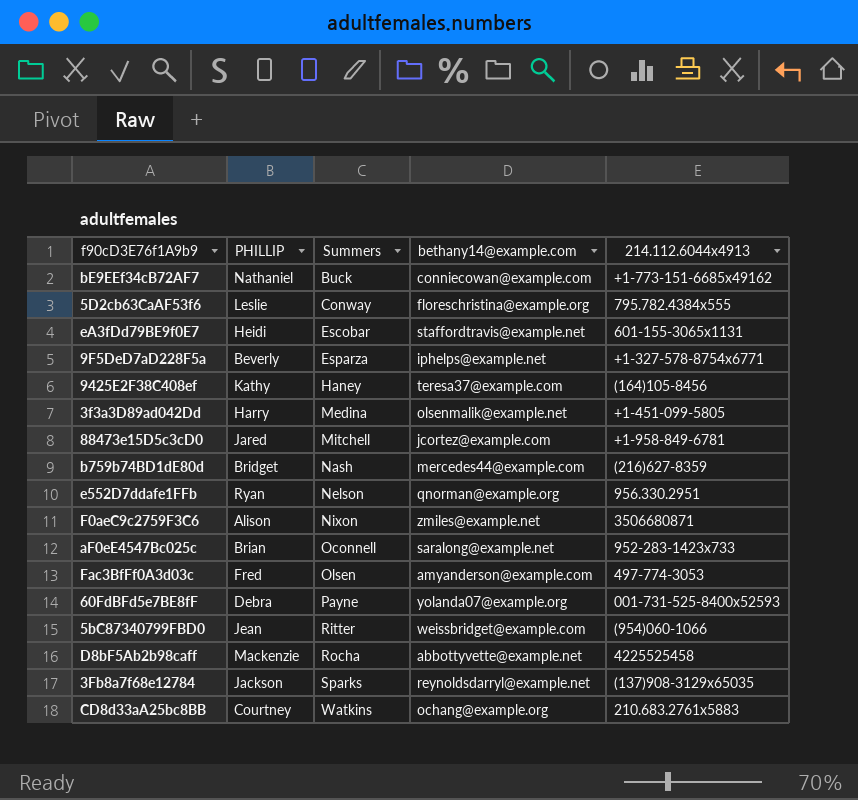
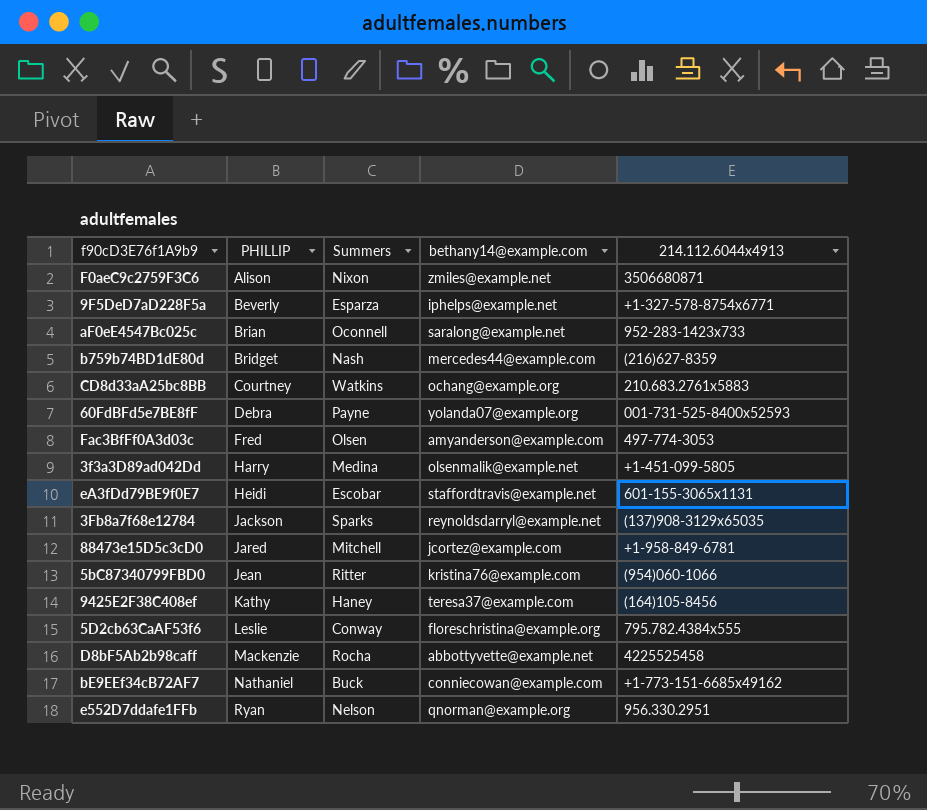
row order: Summers ascending -> PHILLIP ascending
5bC87340799FBD0 | bethany14@example.com: weissbridget@example.com -> kristina76@example.com

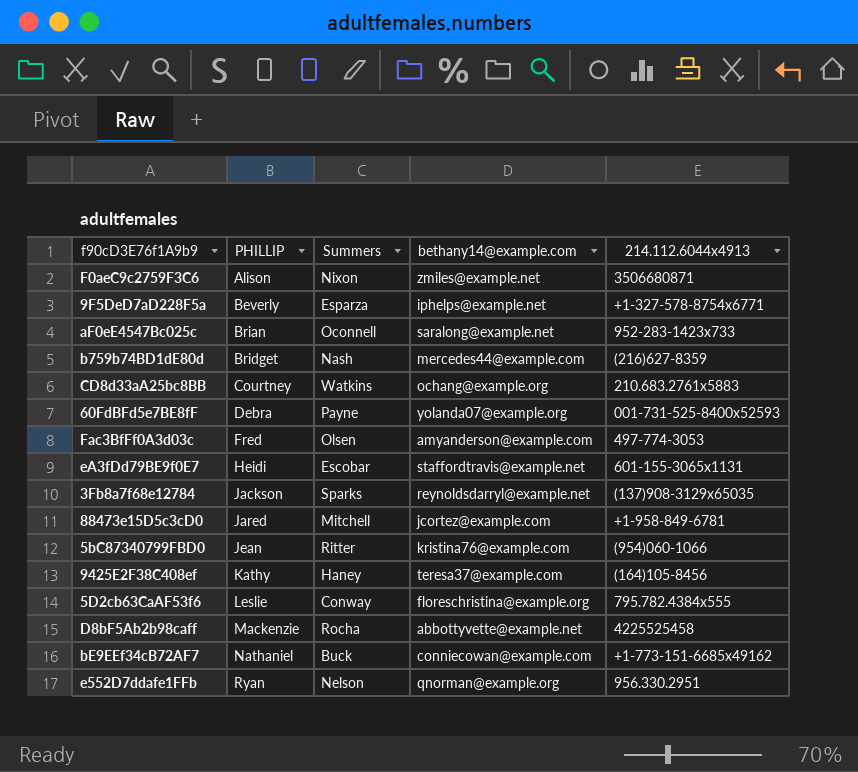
row 3f3a3D89ad042Dd: Harry | Medina | olsenmalik@example.net | +1-451-099-5805 -> none

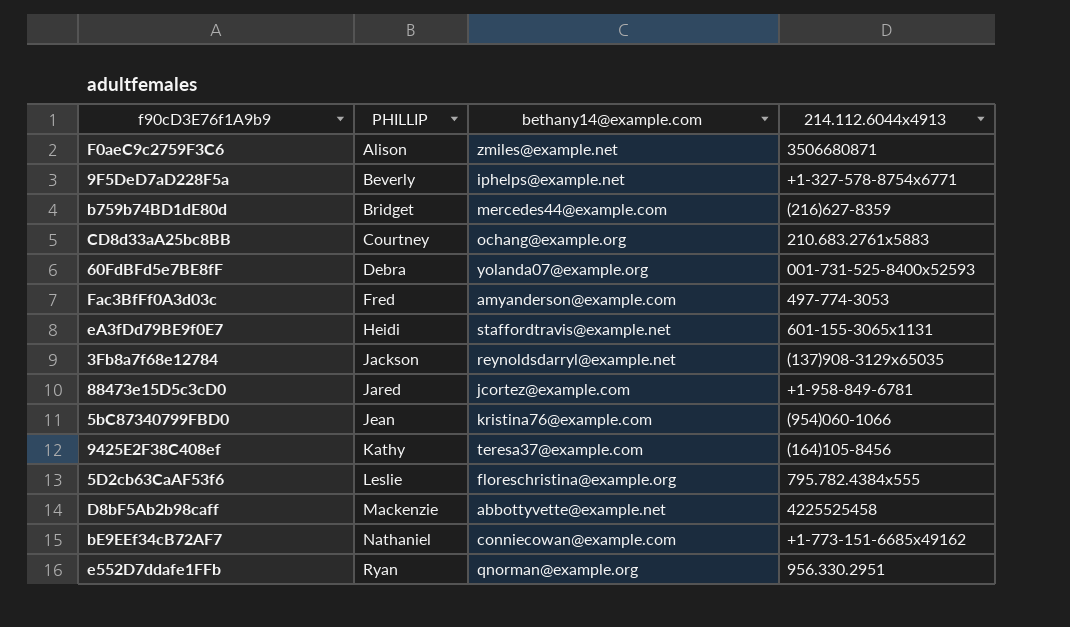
column Summers | position: 3 -> none
row aF0eE4547Bc025c: Brian | Oconnell | saralong@example.net | 952-283-1423x733 -> none

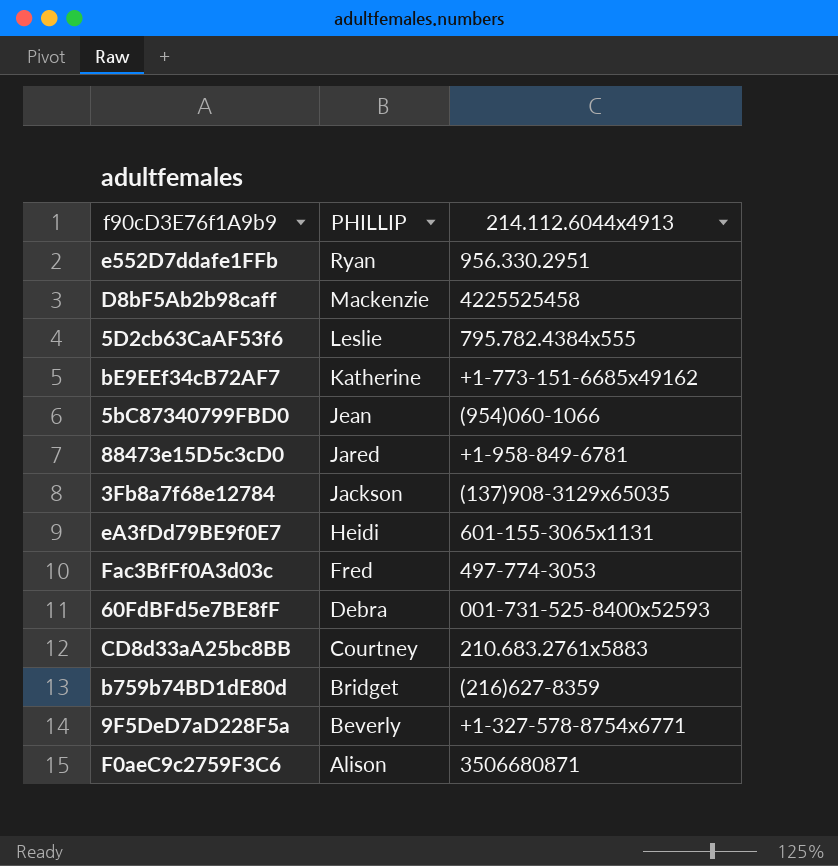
row order: PHILLIP ascending -> PHILLIP descending
column bethany14@example.com | position: 3 -> none
row 9425E2F38C408ef: Kathy | teresa37@example.com | (164)105-8456 -> none
bE9EEf34cB72AF7 | PHILLIP: Nathaniel -> Katherine

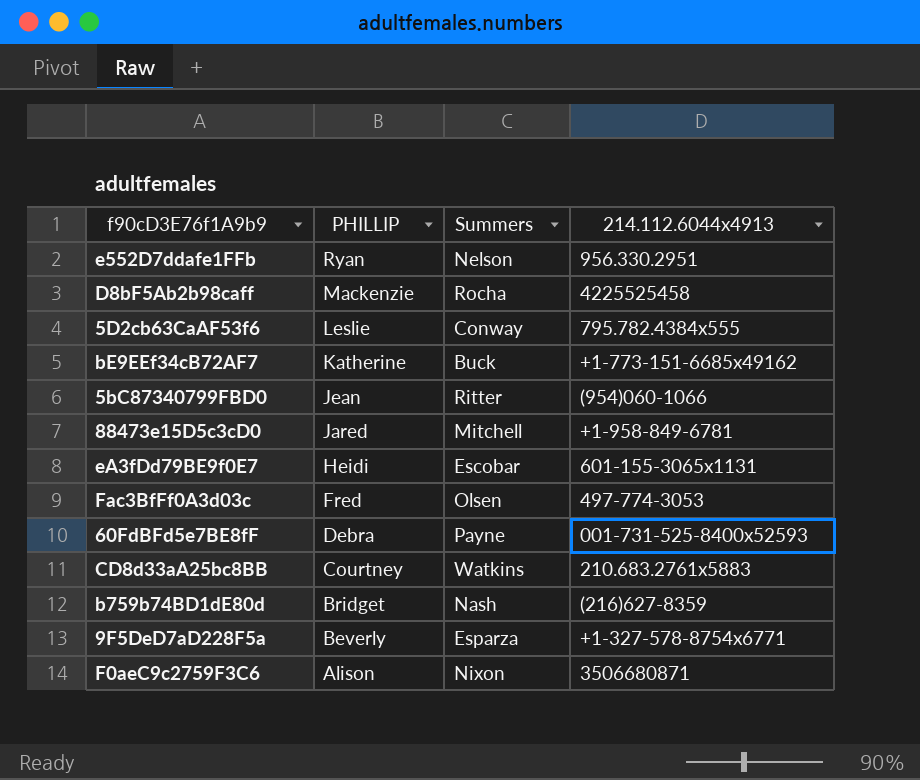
column Summers | position: none -> 3
row 3Fb8a7f68e12784: Jackson | (137)908-3129x65035 -> none

